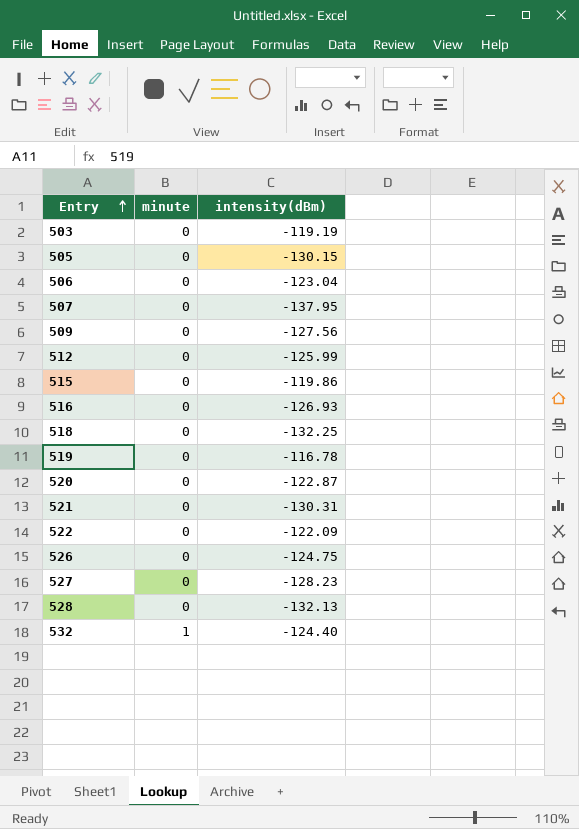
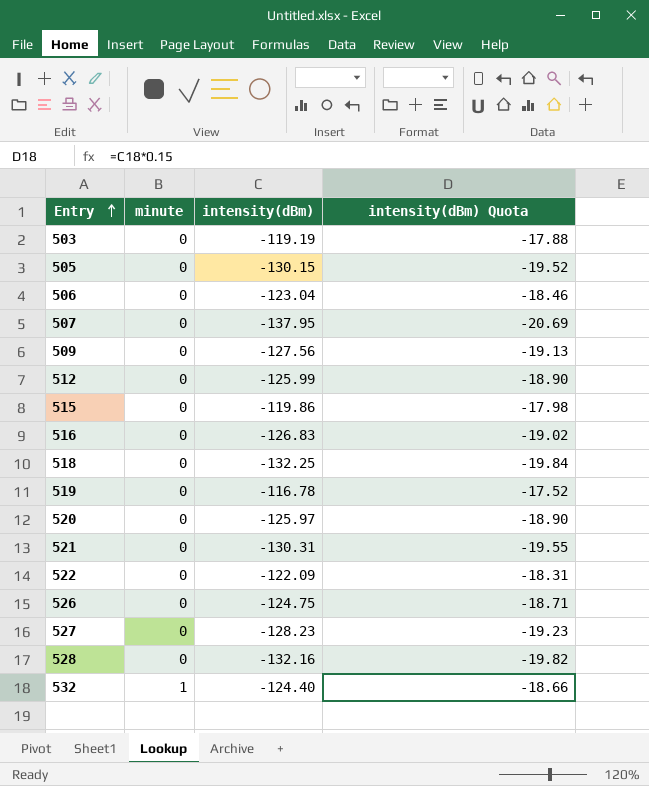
column intensity(dBm) Quota | formula: none -> [intensity(dBm)] * 0.15
516 | intensity(dBm): -126.93 -> -126.83
520 | intensity(dBm): -122.87 -> -125.97
528 | intensity(dBm): -132.13 -> -132.16

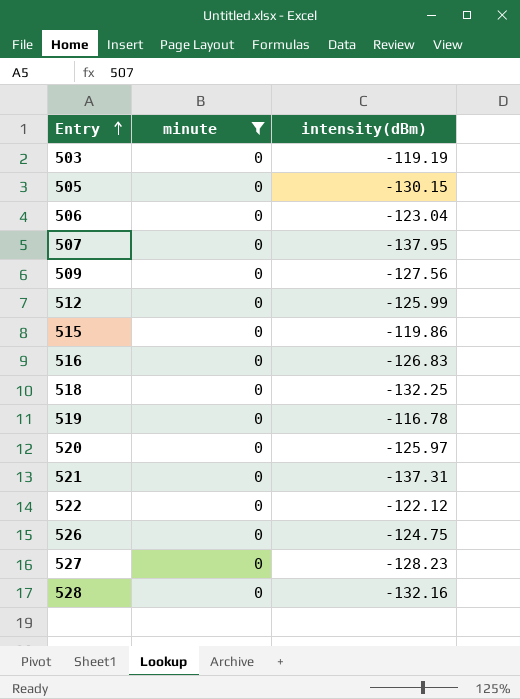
filter: none -> minute = 0
column intensity(dBm) Quota | formula: [intensity(dBm)] * 0.15 -> none
521 | intensity(dBm): -130.31 -> -137.31
522 | intensity(dBm): -122.09 -> -122.12

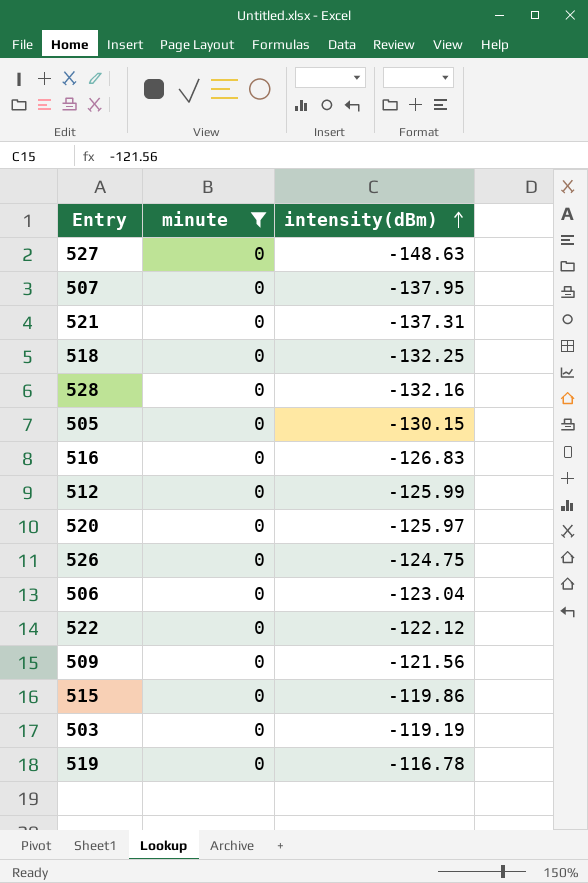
row order: Entry ascending -> intensity(dBm) ascending
527 | intensity(dBm): -128.23 -> -148.63
509 | intensity(dBm): -127.56 -> -121.56

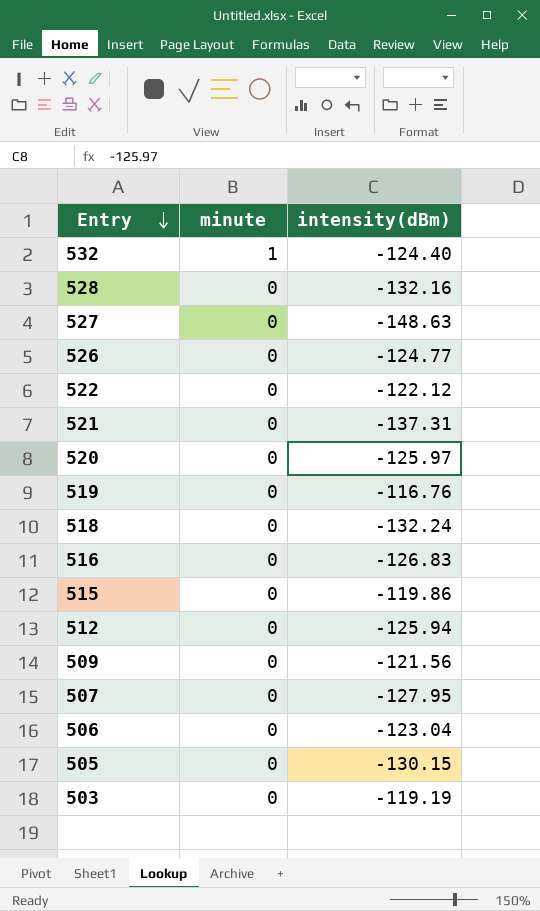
filter: minute = 0 -> none
row order: intensity(dBm) ascending -> Entry descending
526 | intensity(dBm): -124.75 -> -124.77
519 | intensity(dBm): -116.78 -> -116.76
518 | intensity(dBm): -132.25 -> -132.24
512 | intensity(dBm): -125.99 -> -125.94
507 | intensity(dBm): -137.95 -> -127.95

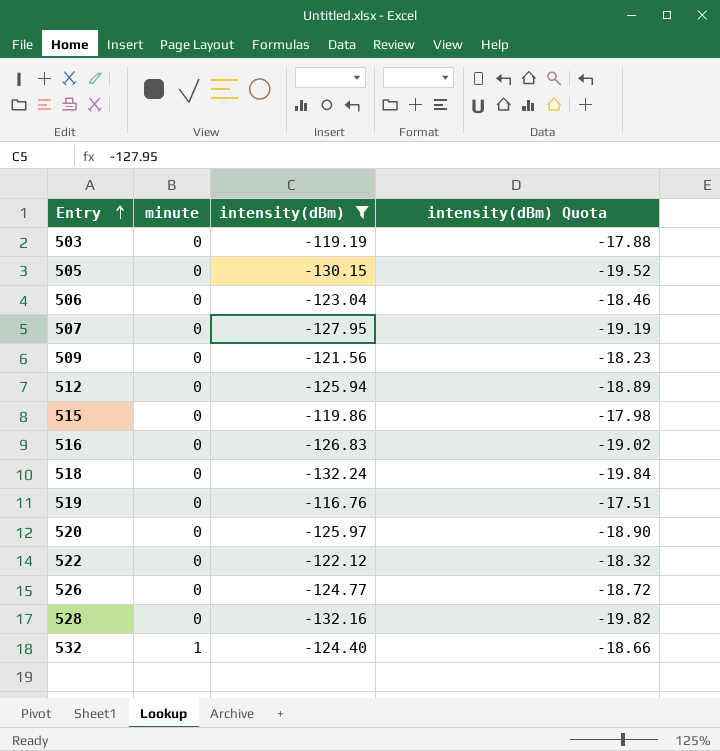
filter: none -> intensity(dBm) >= -132.24
row order: Entry descending -> Entry ascending
column intensity(dBm) Quota | formula: none -> [intensity(dBm)] * 0.15

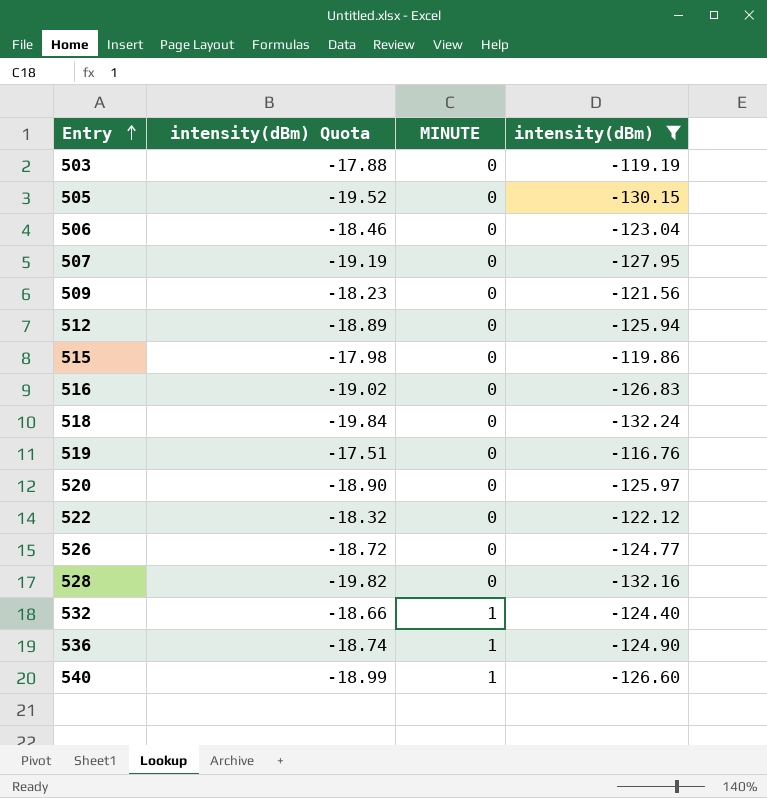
column intensity(dBm) Quota | position: 4 -> 2
column name: minute -> MINUTE
row 536: none -> -18.74 | 1 | -124.90
row 540: none -> -18.99 | 1 | -126.60

